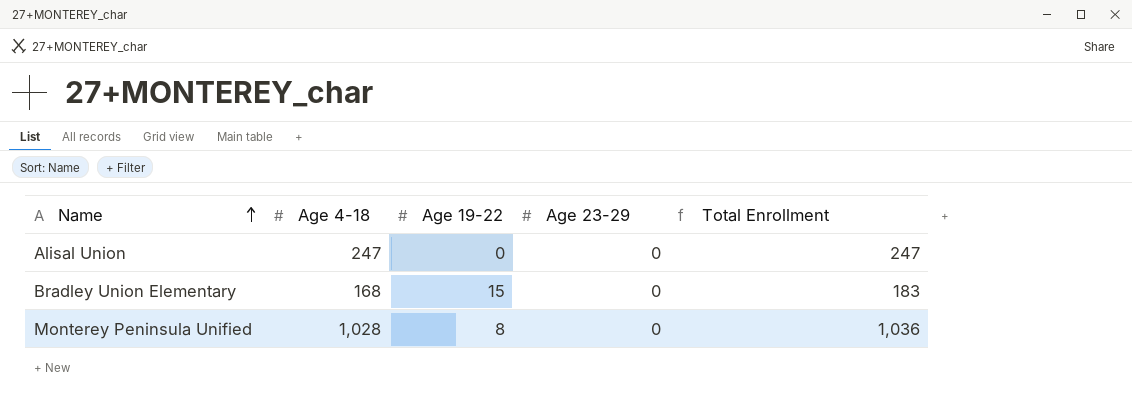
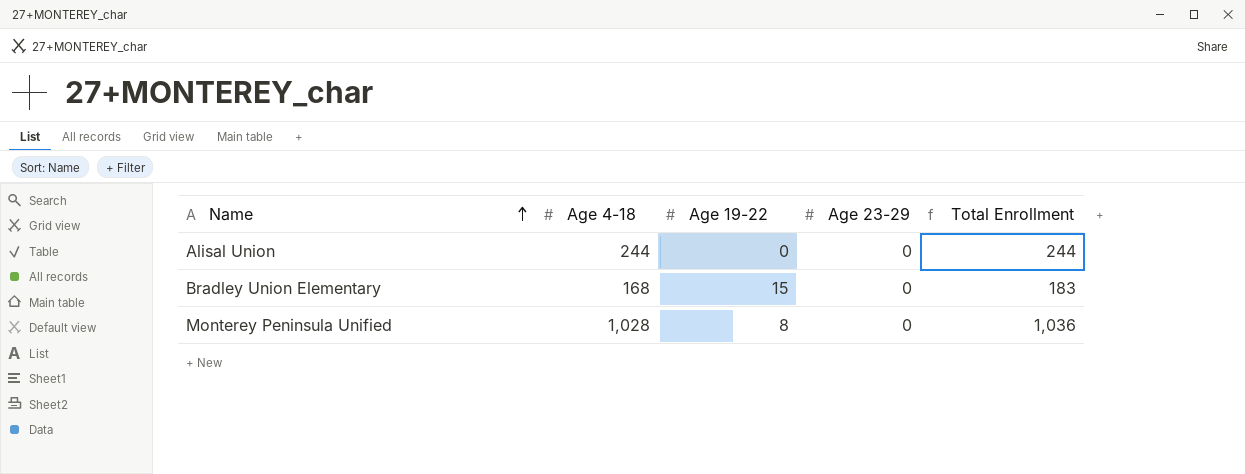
Alisal Union | Age 4-18: 247 -> 244
Alisal Union | Total Enrollment: 247 -> 244

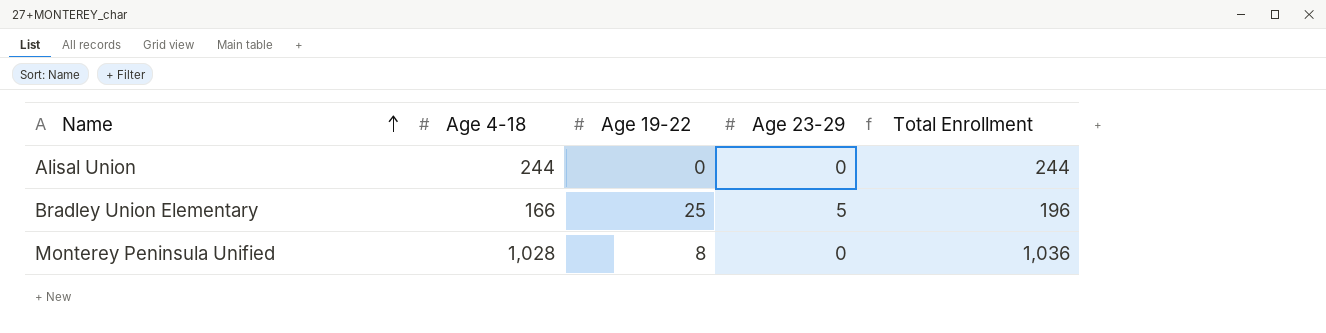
Bradley Union Elementary | Age 4-18: 168 -> 166
Bradley Union Elementary | Age 19-22: 15 -> 25
Bradley Union Elementary | Age 23-29: 0 -> 5
Bradley Union Elementary | Total Enrollment: 183 -> 196

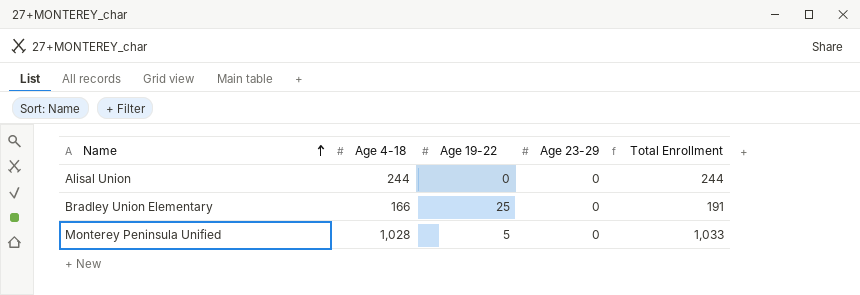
Bradley Union Elementary | Age 23-29: 5 -> 0
Bradley Union Elementary | Total Enrollment: 196 -> 191
Monterey Peninsula Unified | Age 19-22: 8 -> 5
Monterey Peninsula Unified | Total Enrollment: 1,036 -> 1,033

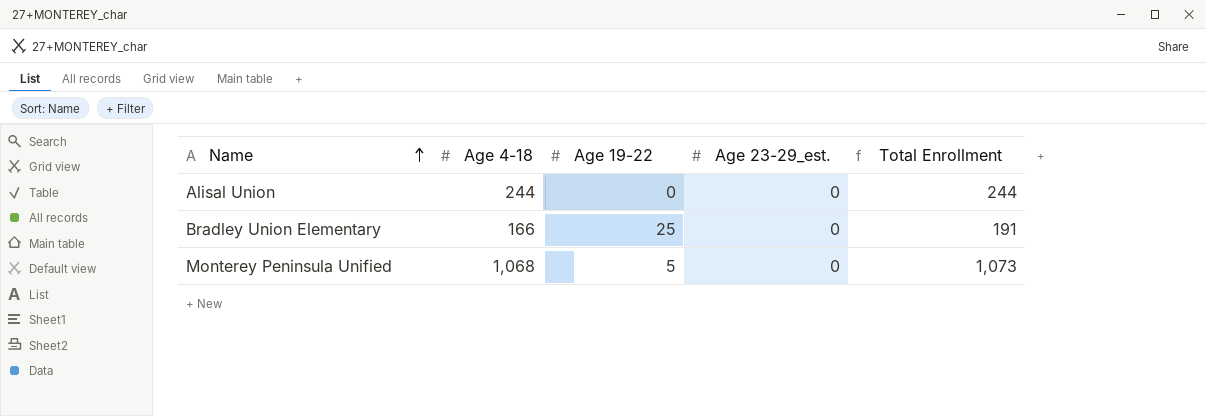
column name: Age 23-29 -> Age 23-29_est.
Monterey Peninsula Unified | Age 4-18: 1,028 -> 1,068
Monterey Peninsula Unified | Total Enrollment: 1,033 -> 1,073

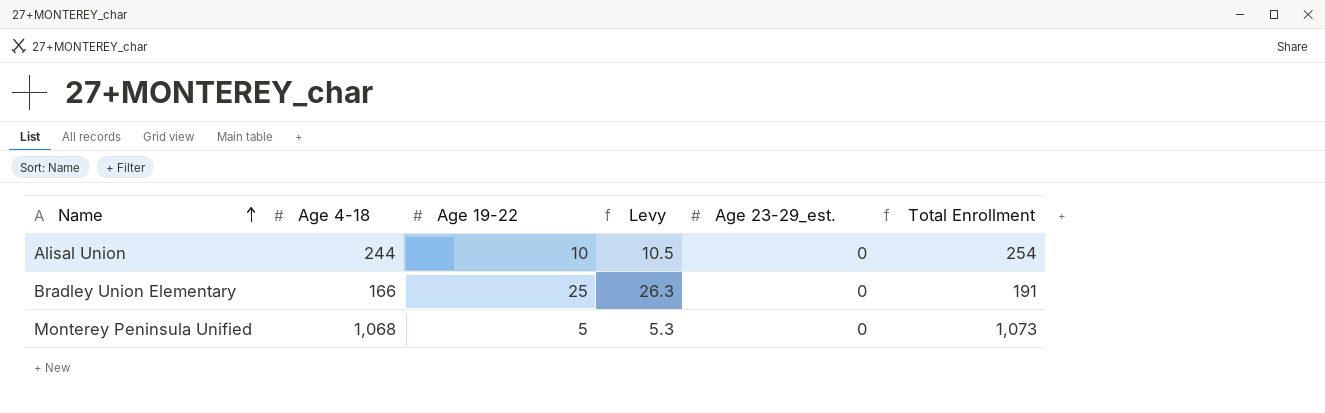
column Levy | formula: none -> [Age 19-22] * 1.05
Alisal Union | Age 19-22: 0 -> 10
Alisal Union | Total Enrollment: 244 -> 254

